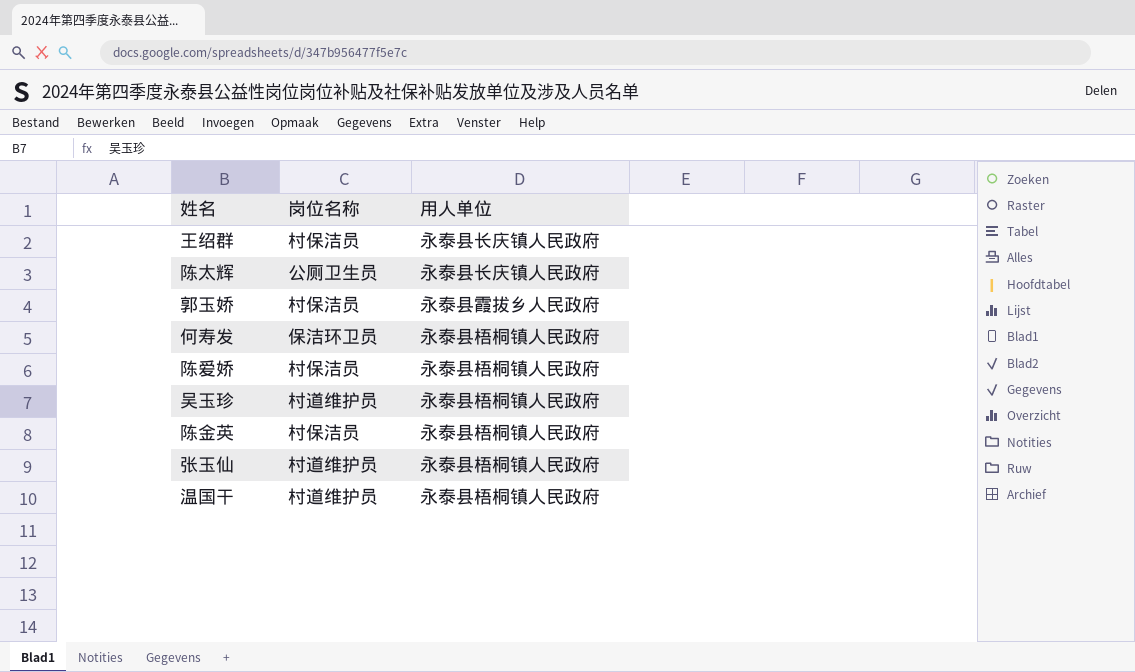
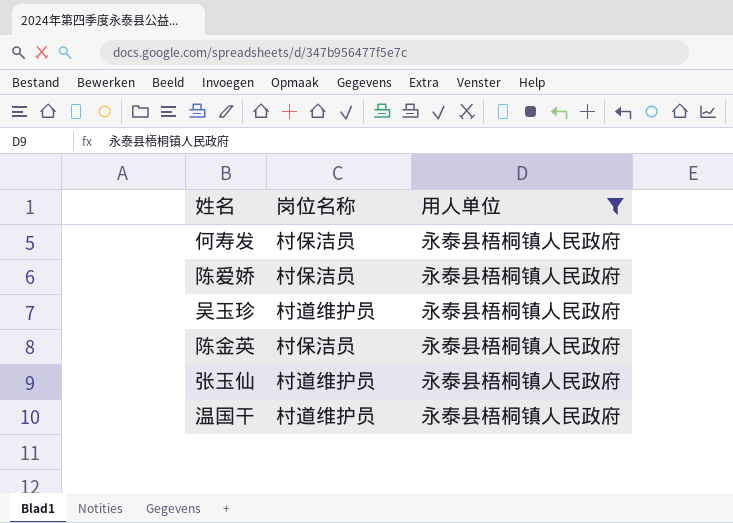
filter: none -> 用人单位 = 永泰县梧桐镇人民政府
何寿发 | 岗位名称: 保洁环卫员 -> 村保洁员

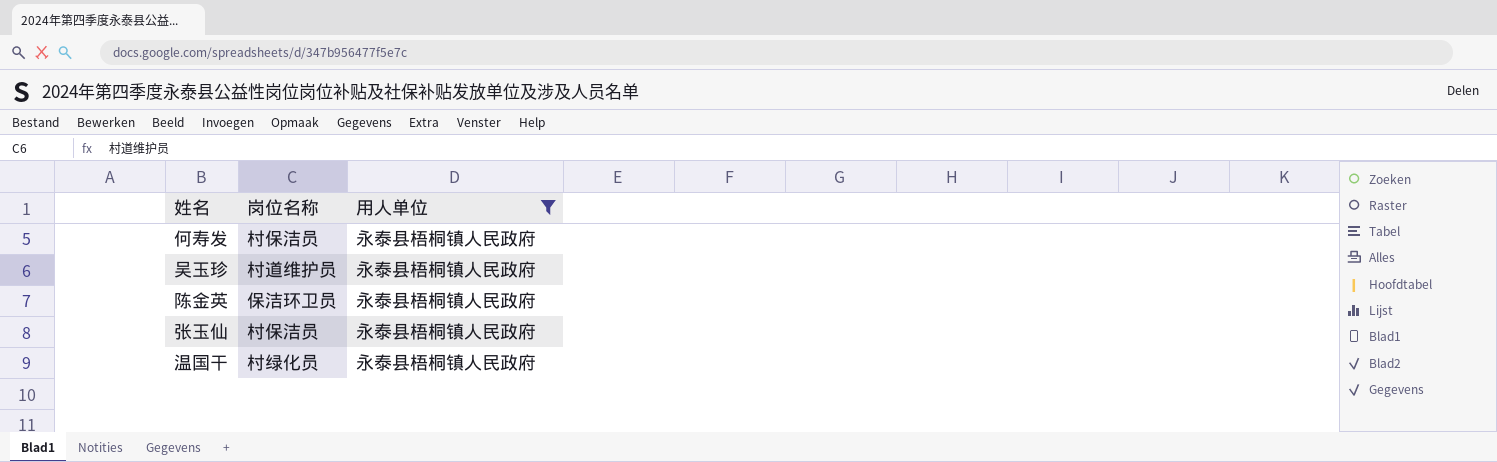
row 陈爱娇: 村保洁员 | 永泰县梧桐镇人民政府 -> none
陈金英 | 岗位名称: 村保洁员 -> 保洁环卫员
张玉仙 | 岗位名称: 村道维护员 -> 村保洁员
温国干 | 岗位名称: 村道维护员 -> 村绿化员

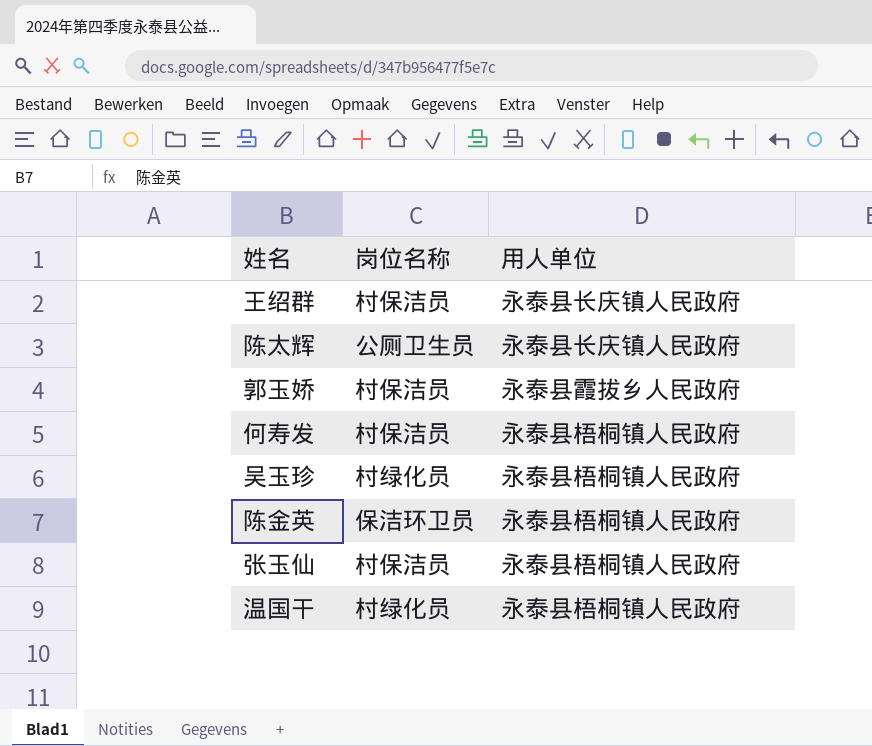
filter: 用人单位 = 永泰县梧桐镇人民政府 -> none
吴玉珍 | 岗位名称: 村道维护员 -> 村绿化员

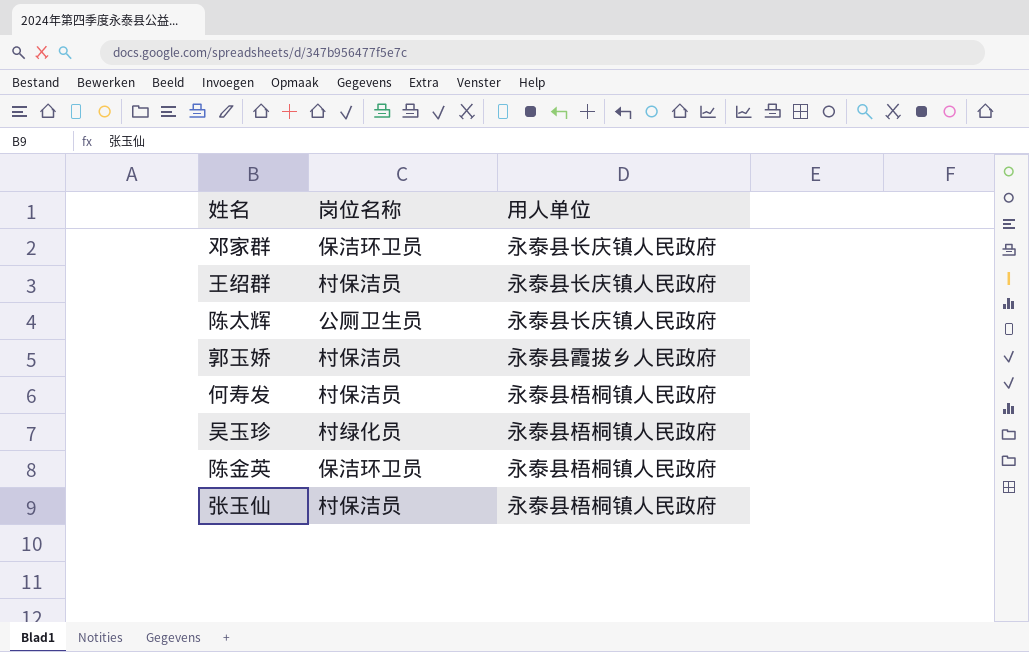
row 温国干: 村绿化员 | 永泰县梧桐镇人民政府 -> none
row 邓家群: none -> 保洁环卫员 | 永泰县长庆镇人民政府

